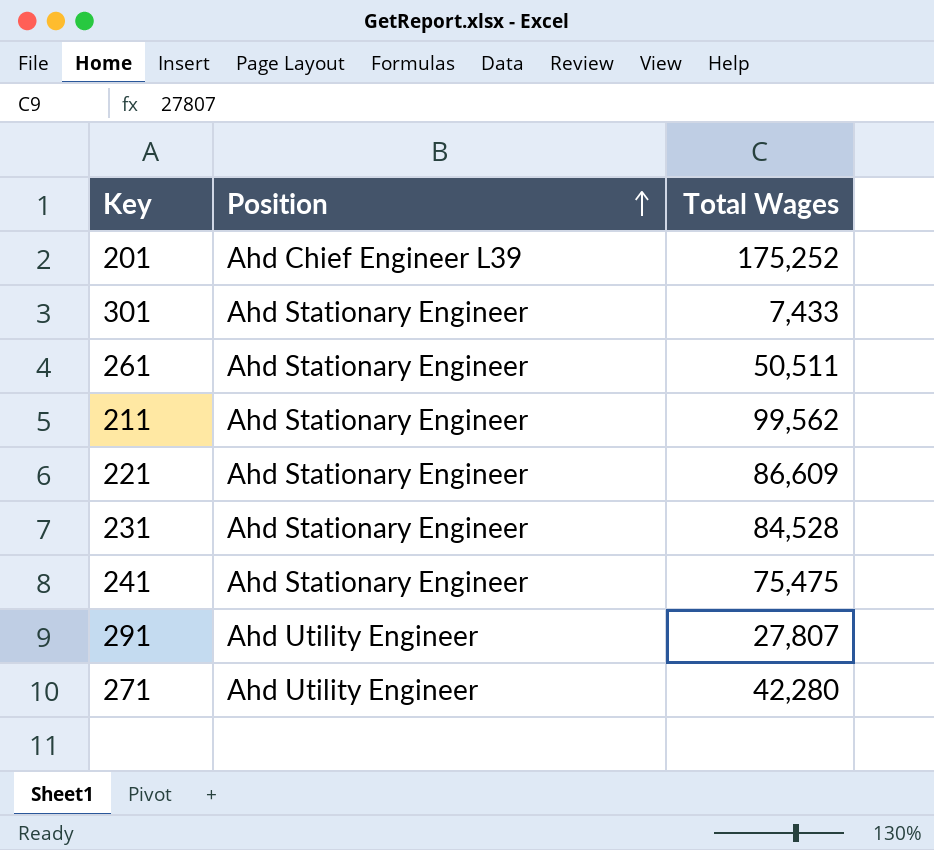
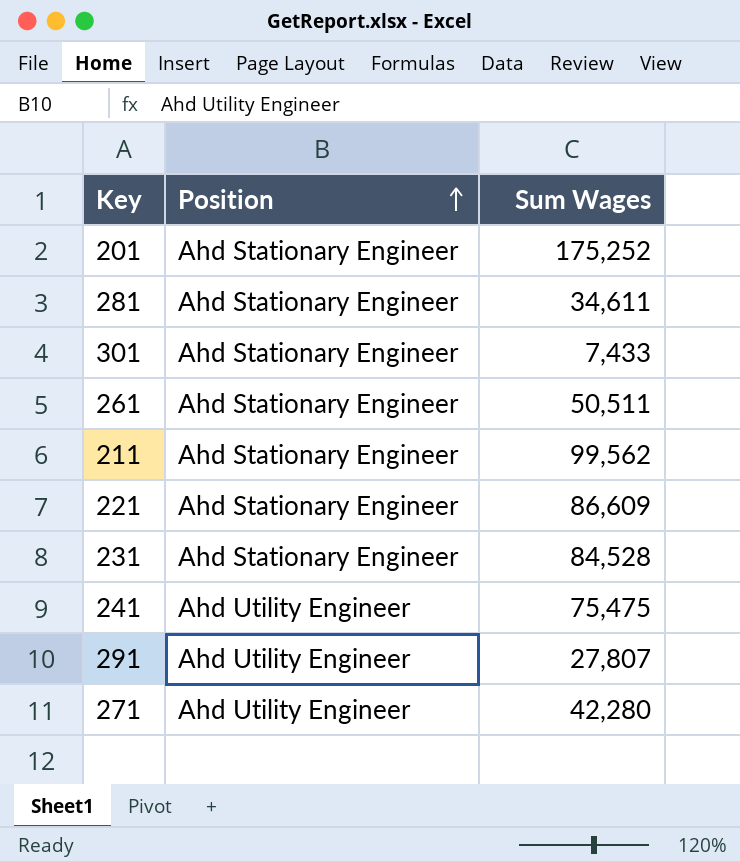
column name: Total Wages -> Sum Wages
201 | Position: Ahd Chief Engineer L39 -> Ahd Stationary Engineer
row 281: none -> Ahd Stationary Engineer | 34,611
241 | Position: Ahd Stationary Engineer -> Ahd Utility Engineer

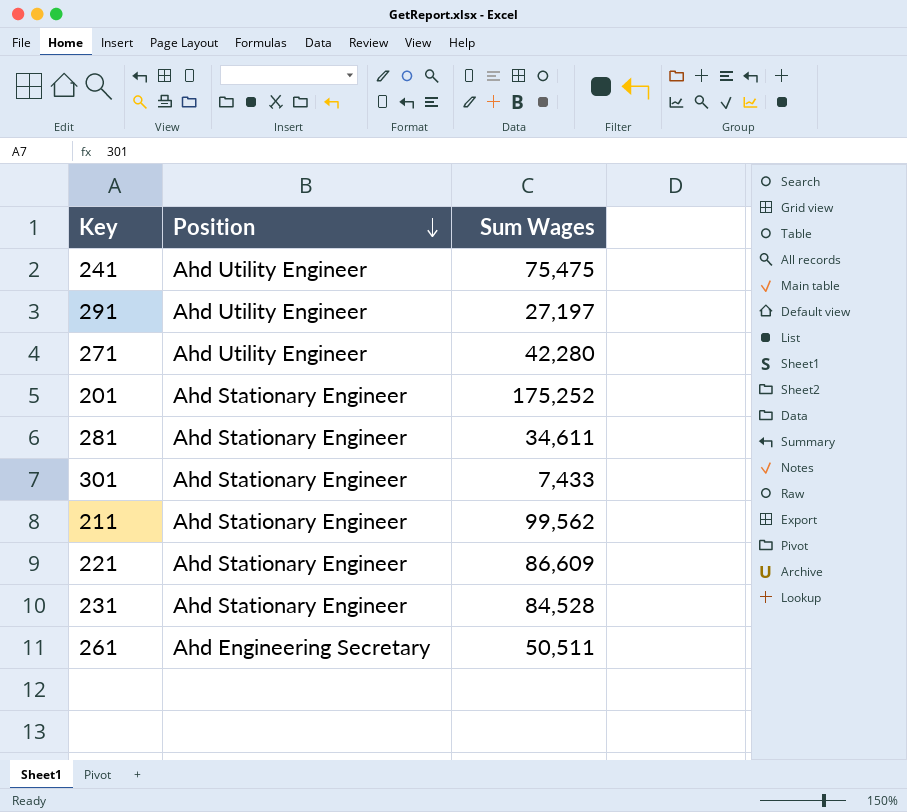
row order: Position ascending -> Position descending
291 | Sum Wages: 27,807 -> 27,197
261 | Position: Ahd Stationary Engineer -> Ahd Engineering Secretary

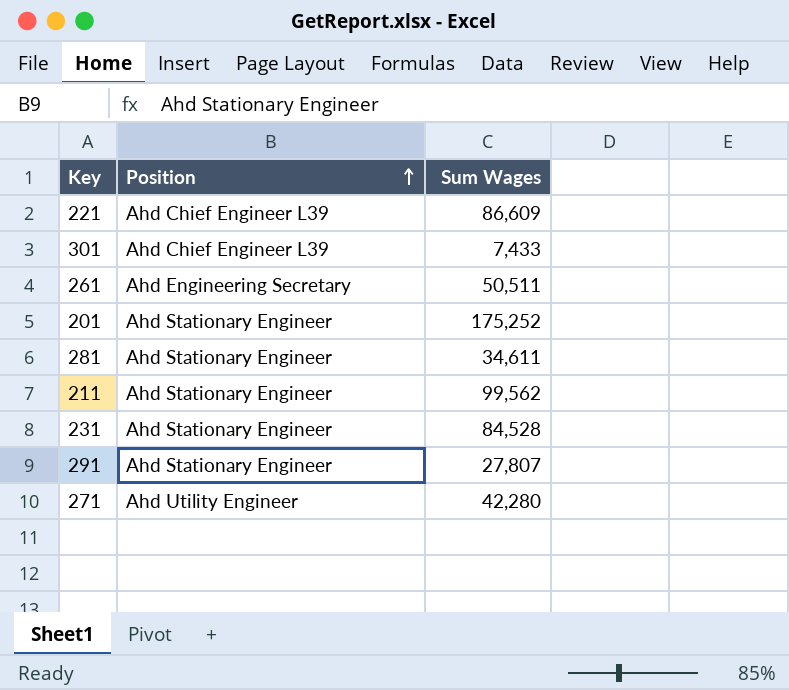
row order: Position descending -> Position ascending
row 241: Ahd Utility Engineer | 75,475 -> none
221 | Position: Ahd Stationary Engineer -> Ahd Chief Engineer L39
301 | Position: Ahd Stationary Engineer -> Ahd Chief Engineer L39
291 | Position: Ahd Utility Engineer -> Ahd Stationary Engineer
291 | Sum Wages: 27,197 -> 27,807

